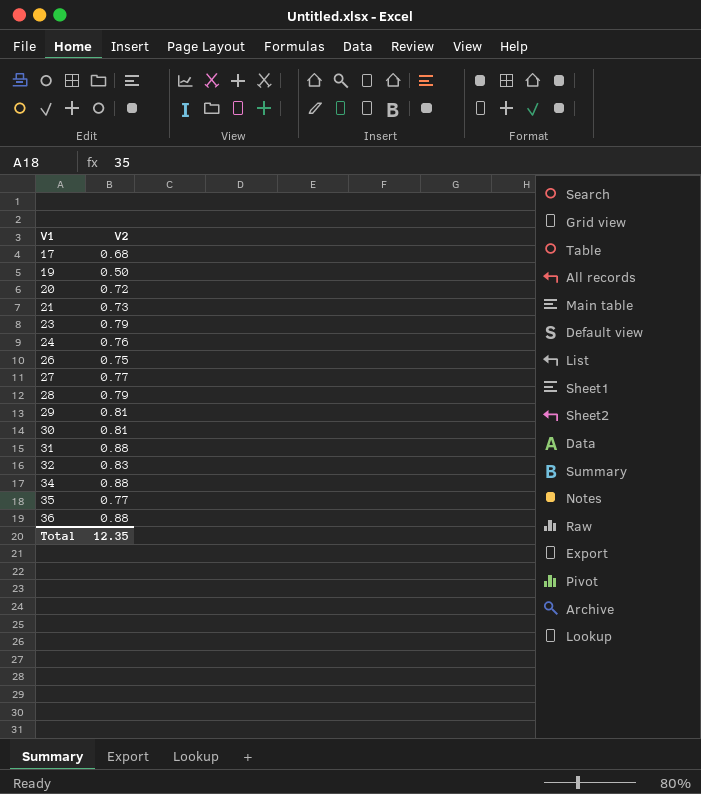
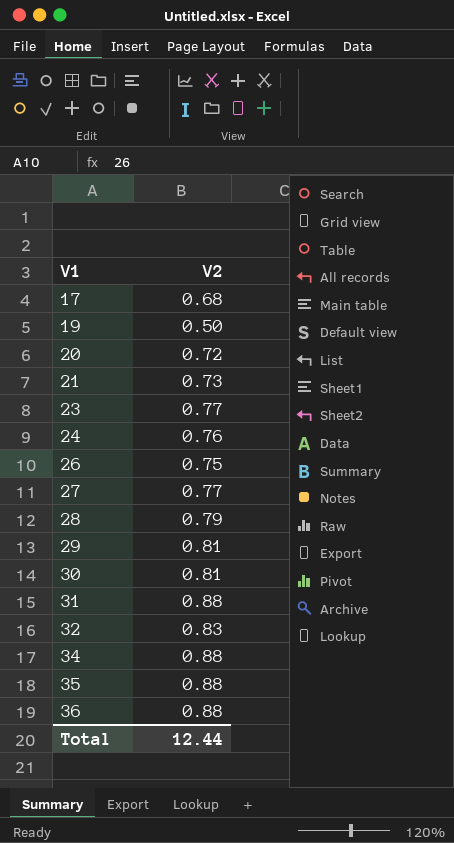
23 | V2: 0.79 -> 0.77
35 | V2: 0.77 -> 0.88
Total | V2: 12.35 -> 12.44

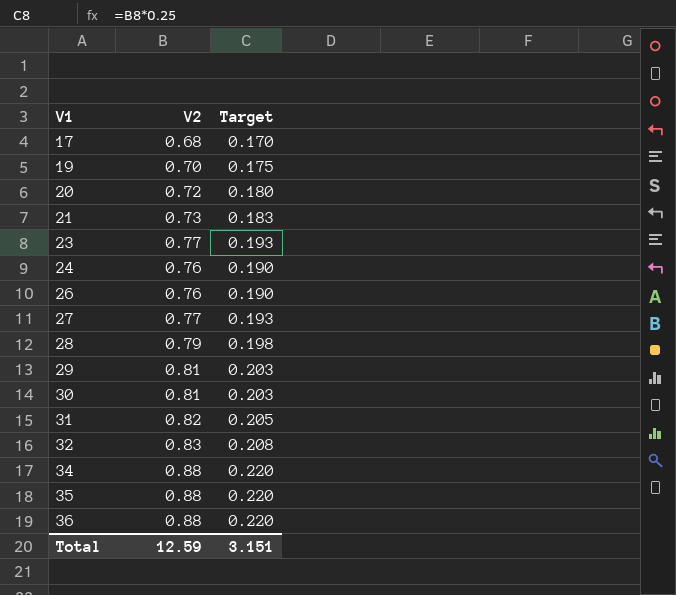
column Target | formula: none -> [V2] * 0.25
19 | V2: 0.50 -> 0.70
26 | V2: 0.75 -> 0.76
31 | V2: 0.88 -> 0.82
Total | V2: 12.44 -> 12.59

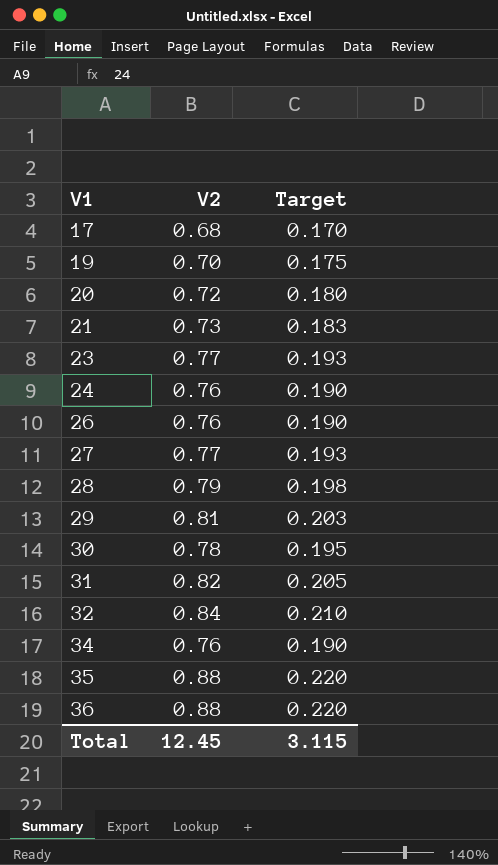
30 | V2: 0.81 -> 0.78
30 | Target: 0.203 -> 0.195
32 | V2: 0.83 -> 0.84
32 | Target: 0.208 -> 0.210
34 | V2: 0.88 -> 0.76
34 | Target: 0.220 -> 0.190
Total | V2: 12.59 -> 12.45
Total | Target: 3.151 -> 3.115

